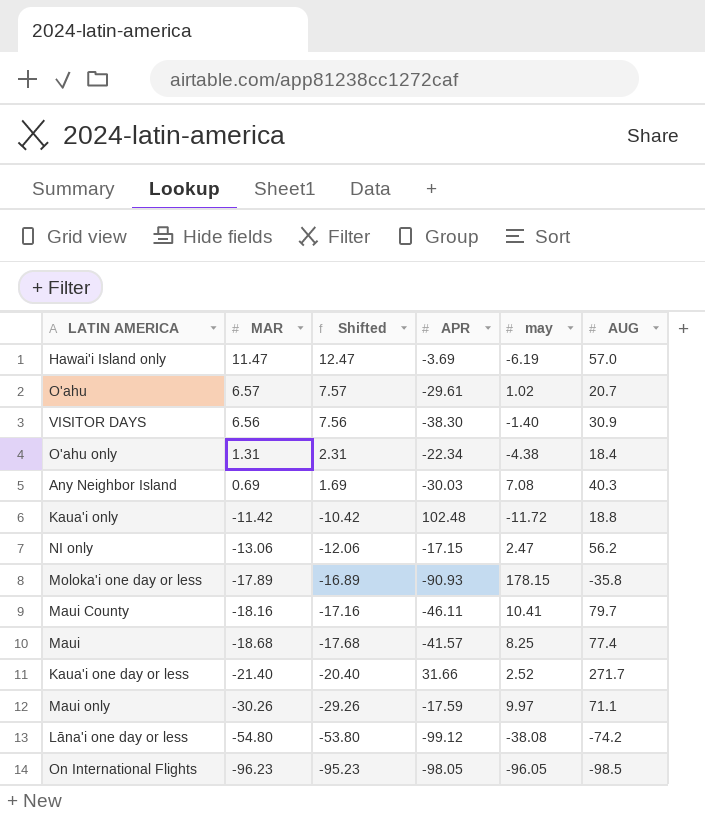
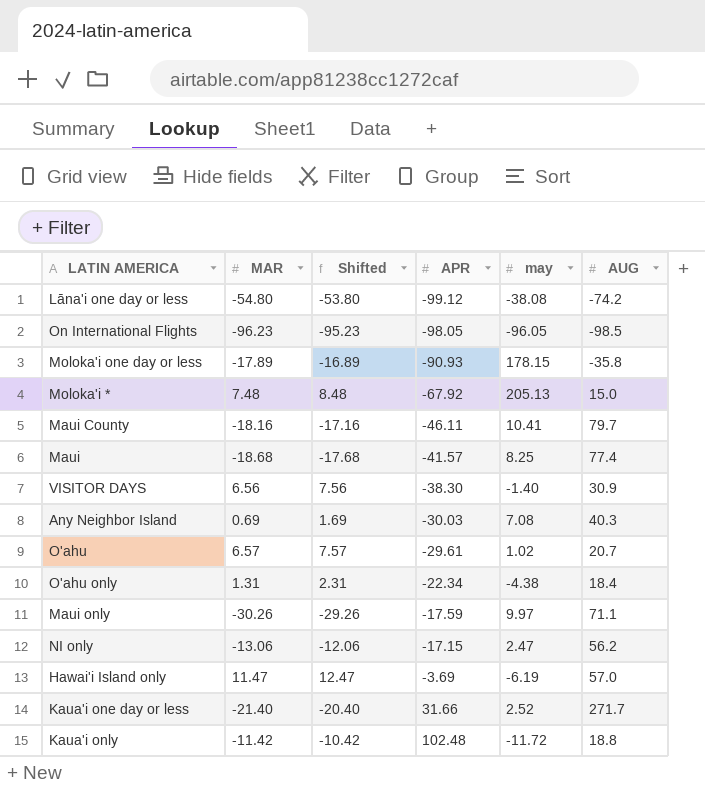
row order: MAR descending -> APR ascending
row Moloka'i *: none -> 7.48 | 8.48 | -67.92 | 205.13 | 15.0

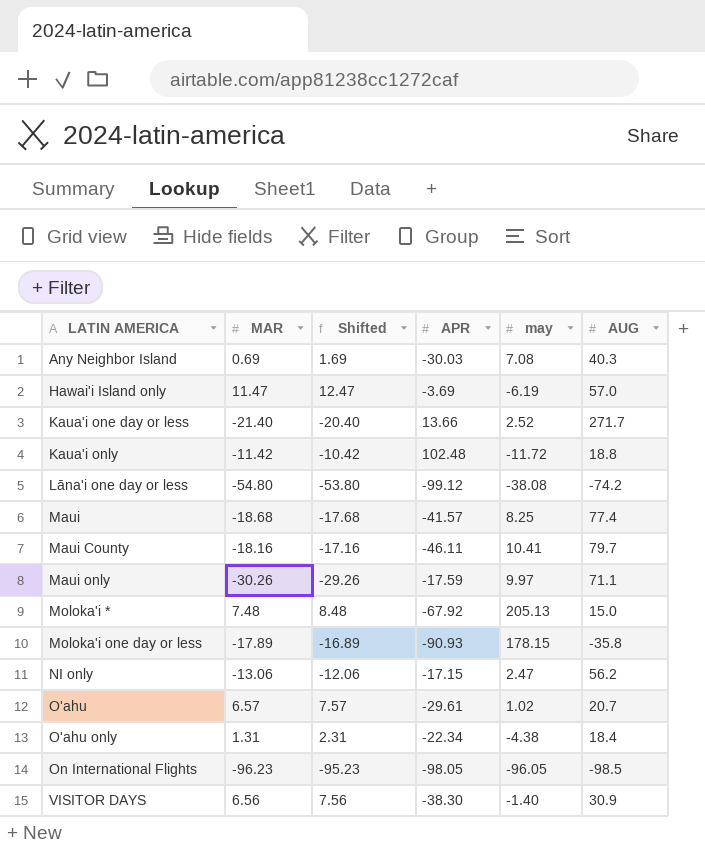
row order: APR ascending -> LATIN AMERICA ascending
Kaua'i one day or less | APR: 31.66 -> 13.66

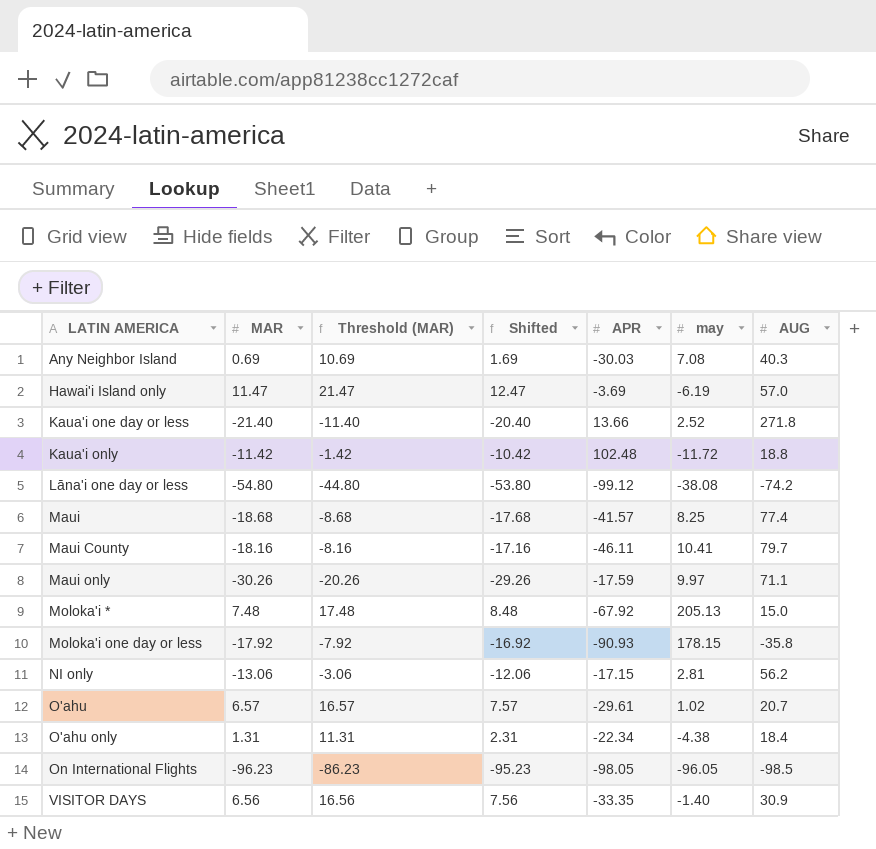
column Threshold (MAR) | formula: none -> [MAR] + 10
Kaua'i one day or less | AUG: 271.7 -> 271.8
Moloka'i one day or less | MAR: -17.89 -> -17.92
Moloka'i one day or less | Shifted: -16.89 -> -16.92
NI only | may: 2.47 -> 2.81
VISITOR DAYS | APR: -38.30 -> -33.35

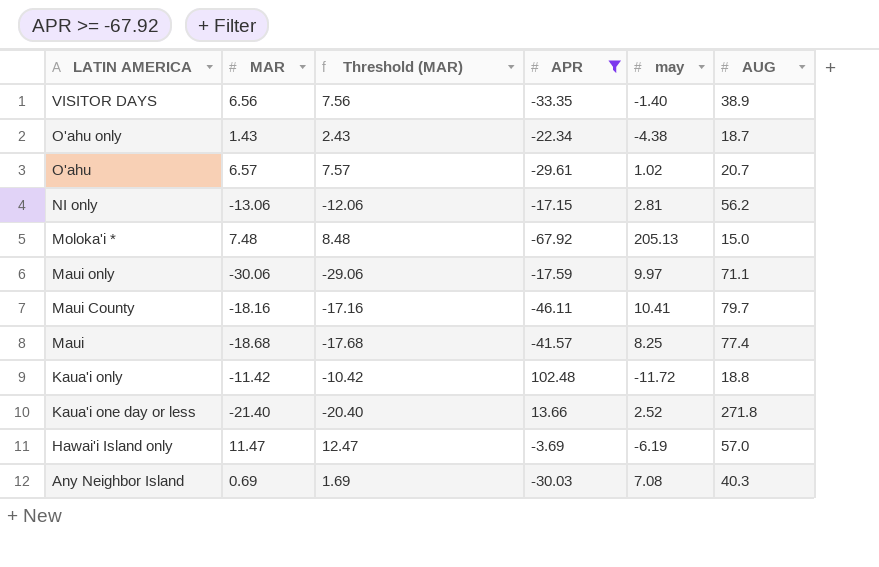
filter: none -> APR >= -67.92
row order: LATIN AMERICA ascending -> LATIN AMERICA descending
column Shifted | formula: [MAR] + 1 -> none
column Threshold (MAR) | formula: [MAR] + 10 -> [MAR] + 1
VISITOR DAYS | AUG: 30.9 -> 38.9
O'ahu only | MAR: 1.31 -> 1.43
O'ahu only | AUG: 18.4 -> 18.7
Maui only | MAR: -30.26 -> -30.06

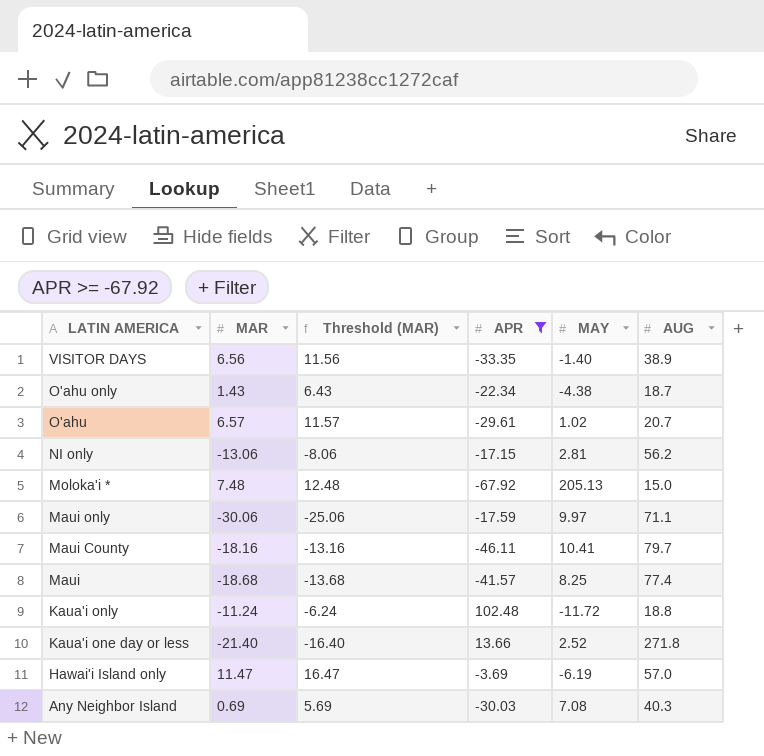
column Threshold (MAR) | formula: [MAR] + 1 -> [MAR] + 5
column name: may -> MAY
Kaua'i only | MAR: -11.42 -> -11.24

